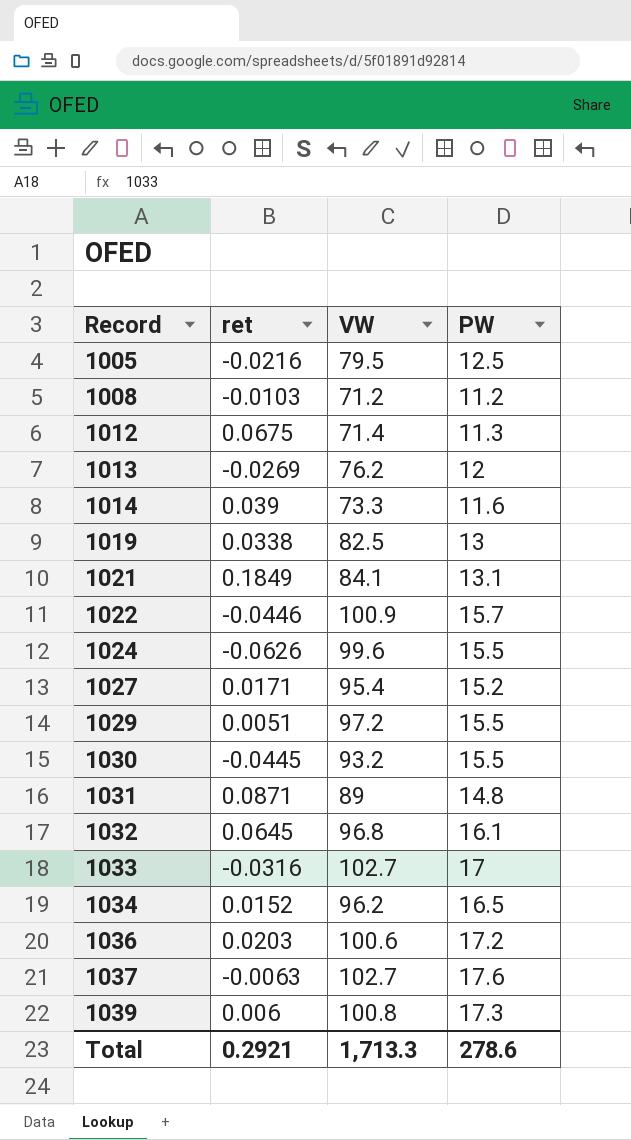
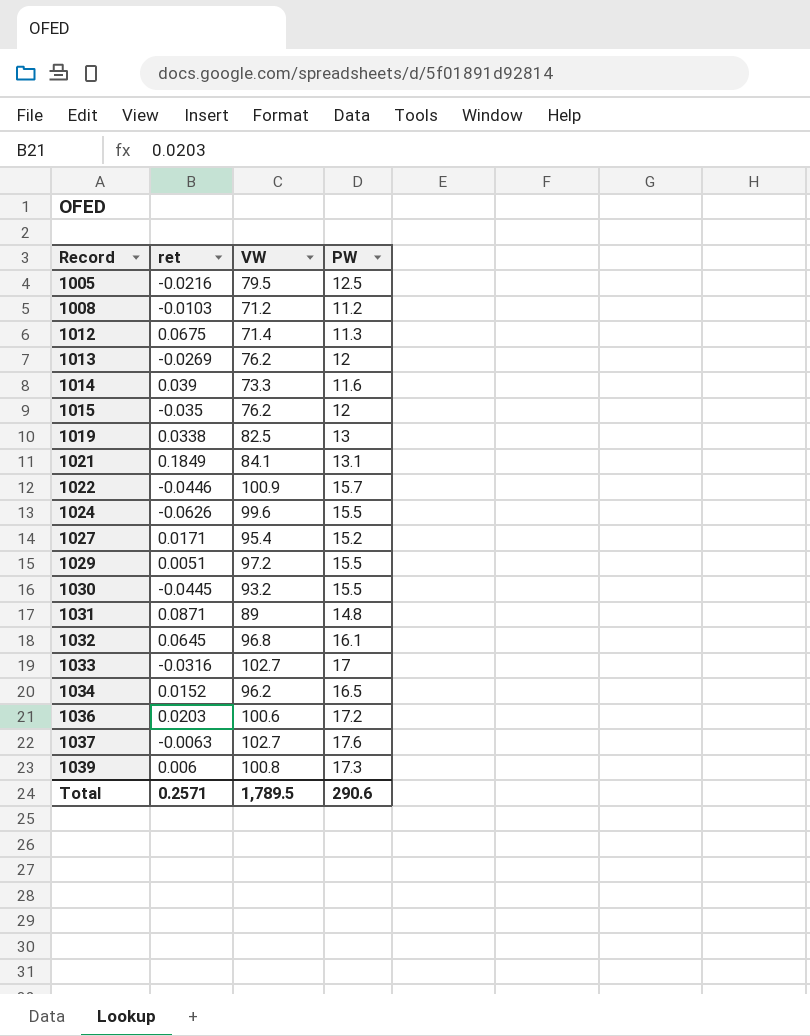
row 1015: none -> -0.035 | 76.2 | 12
Total | ret: 0.2921 -> 0.2571
Total | VW: 1,713.3 -> 1,789.5
Total | PW: 278.6 -> 290.6

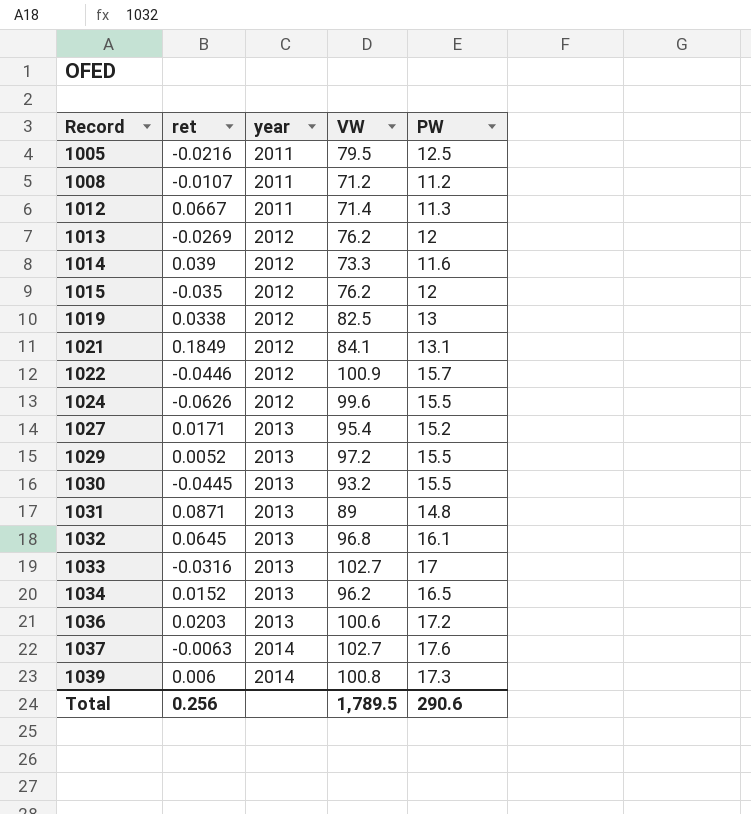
column year | position: none -> 3
1008 | ret: -0.0103 -> -0.0107
1012 | ret: 0.0675 -> 0.0667
1029 | ret: 0.0051 -> 0.0052
Total | ret: 0.2571 -> 0.256

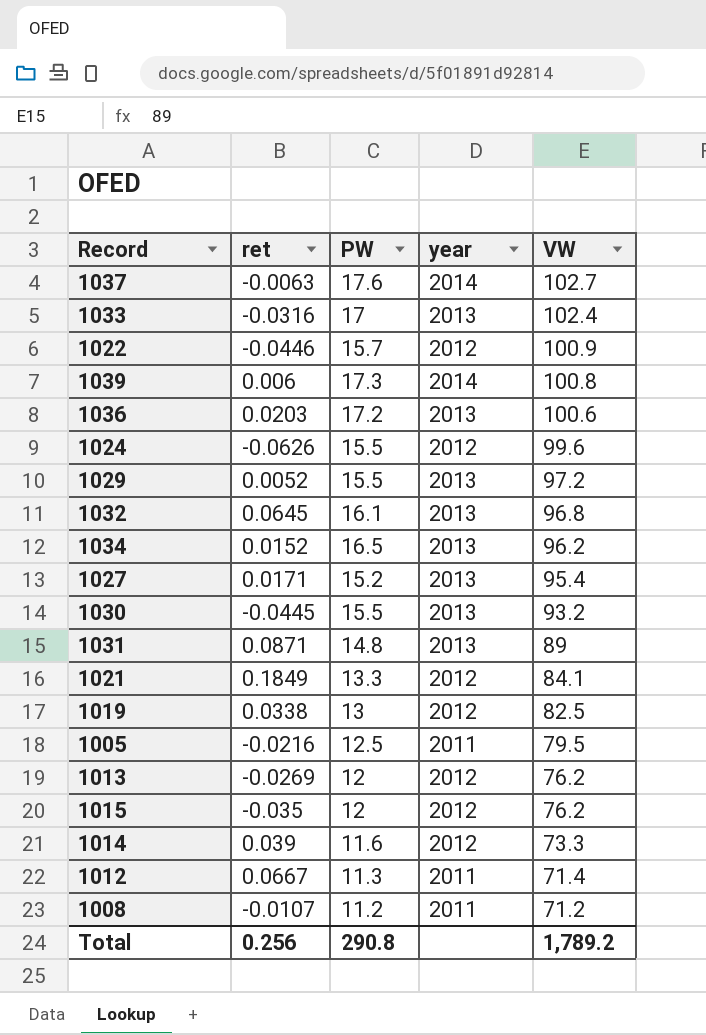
row order: Record ascending -> VW descending
column PW | position: 5 -> 3
1033 | VW: 102.7 -> 102.4
1021 | PW: 13.1 -> 13.3
Total | PW: 290.6 -> 290.8
Total | VW: 1,789.5 -> 1,789.2

